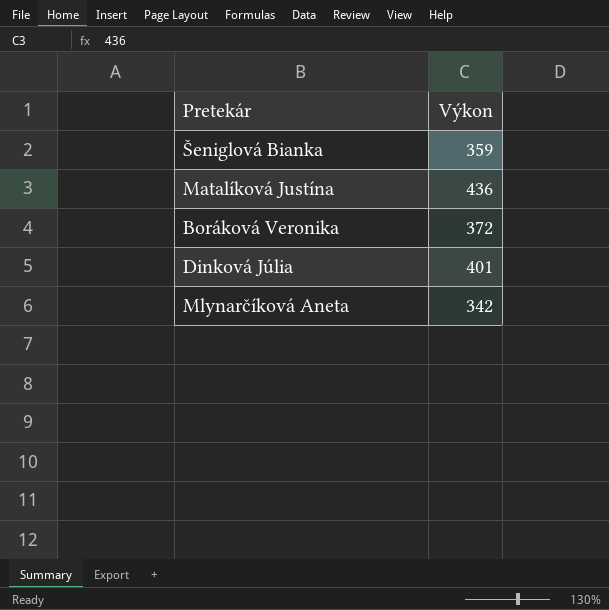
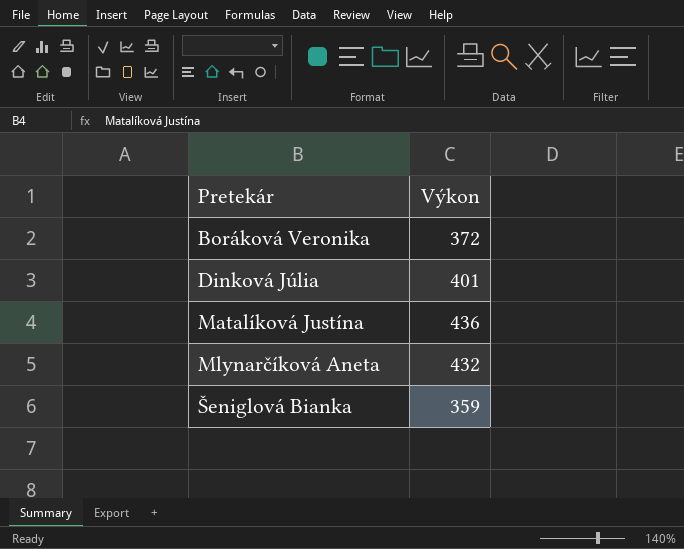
row order: none -> Pretekár ascending
Mlynarčíková Aneta | Výkon: 342 -> 432

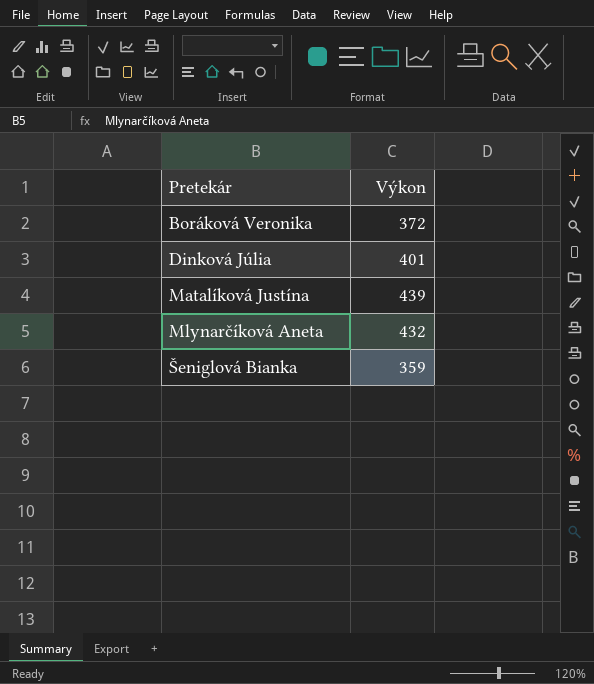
Matalíková Justína | Výkon: 436 -> 439

